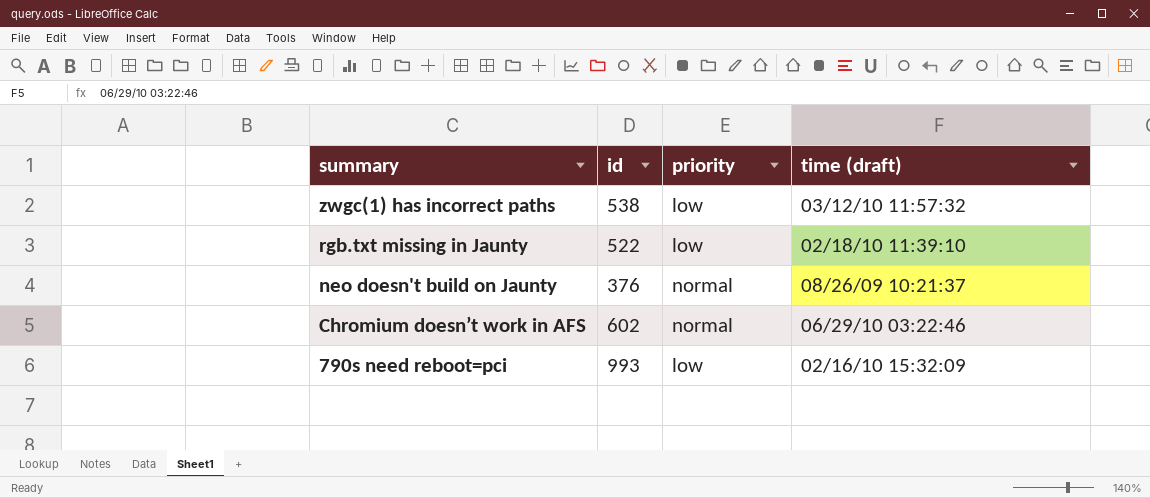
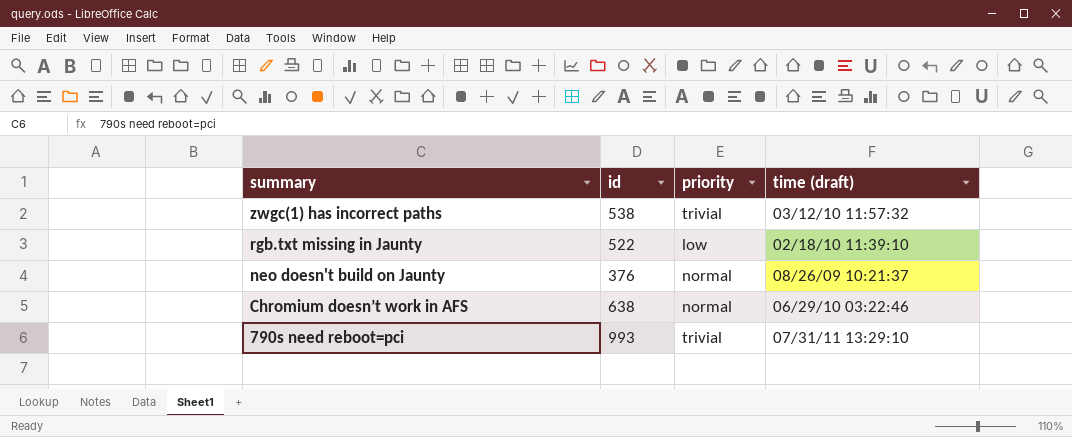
zwgc(1) has incorrect paths | priority: low -> trivial
Chromium doesn’t work in AFS | id: 602 -> 638
790s need reboot=pci | priority: low -> trivial
790s need reboot=pci | time (draft): 02/16/10 15:32:09 -> 07/31/11 13:29:10

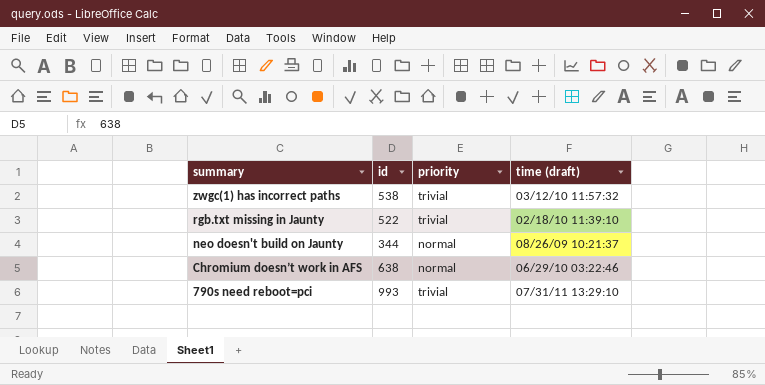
rgb.txt missing in Jaunty | priority: low -> trivial
neo doesn't build on Jaunty | id: 376 -> 344

